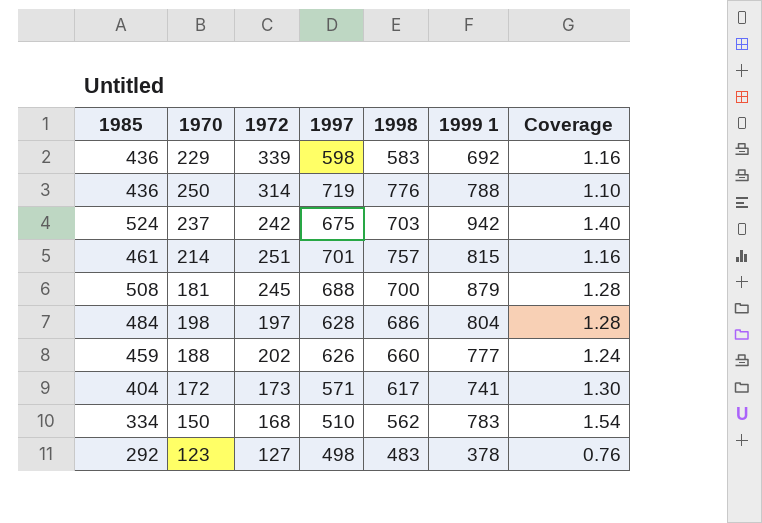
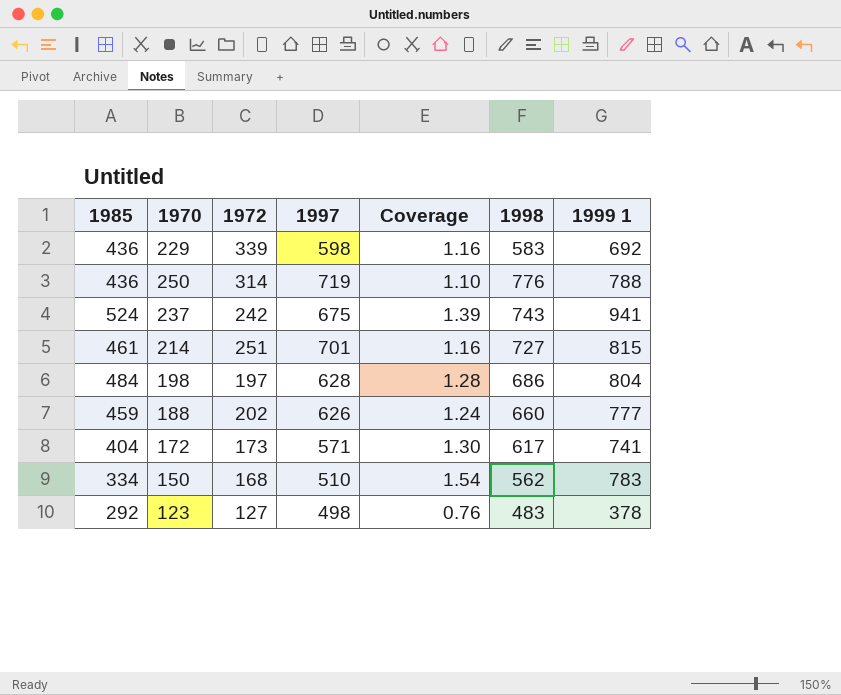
column Coverage | position: 7 -> 5
row 181: 508 | 245 | 688 | 700 | 879 | 1.28 -> none
237 | Coverage: 1.40 -> 1.39
237 | 1998: 703 -> 743
237 | 1999 1: 942 -> 941
214 | 1998: 757 -> 727

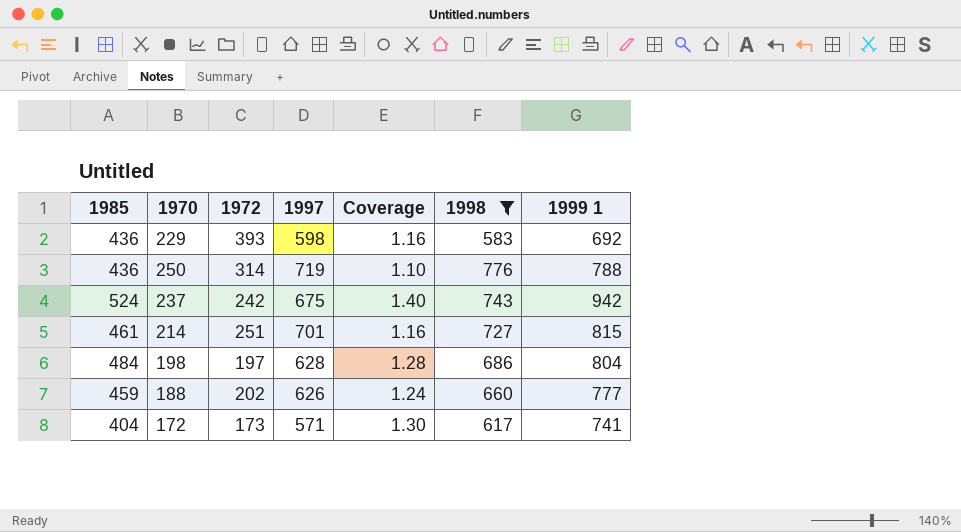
filter: none -> 1998 >= 583
229 | 1972: 339 -> 393
237 | Coverage: 1.39 -> 1.40
237 | 1999 1: 941 -> 942

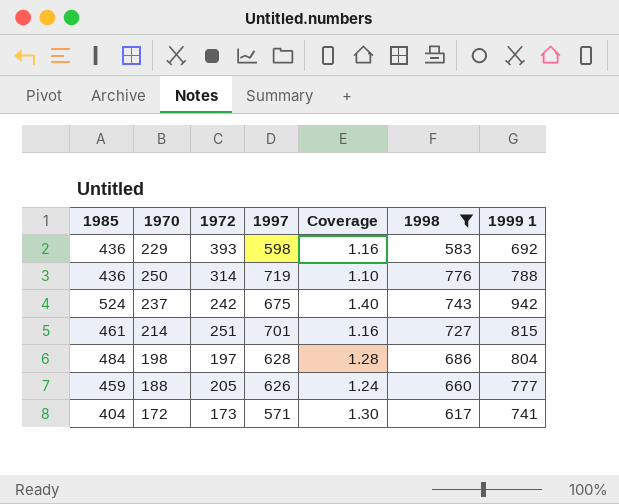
188 | 1972: 202 -> 205

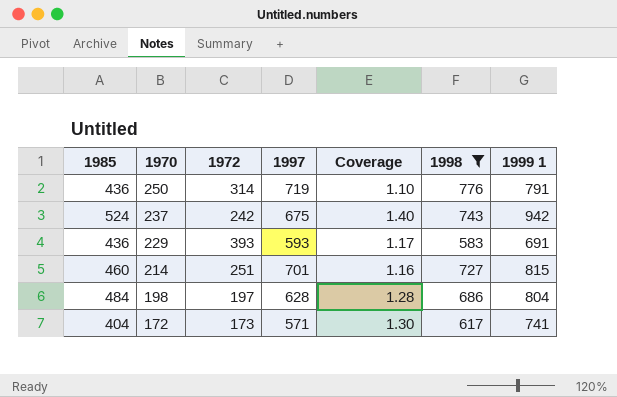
row order: none -> 1970 descending
row 188: 459 | 205 | 626 | 1.24 | 660 | 777 -> none
250 | 1999 1: 788 -> 791
229 | 1997: 598 -> 593
229 | Coverage: 1.16 -> 1.17
229 | 1999 1: 692 -> 691
214 | 1985: 461 -> 460

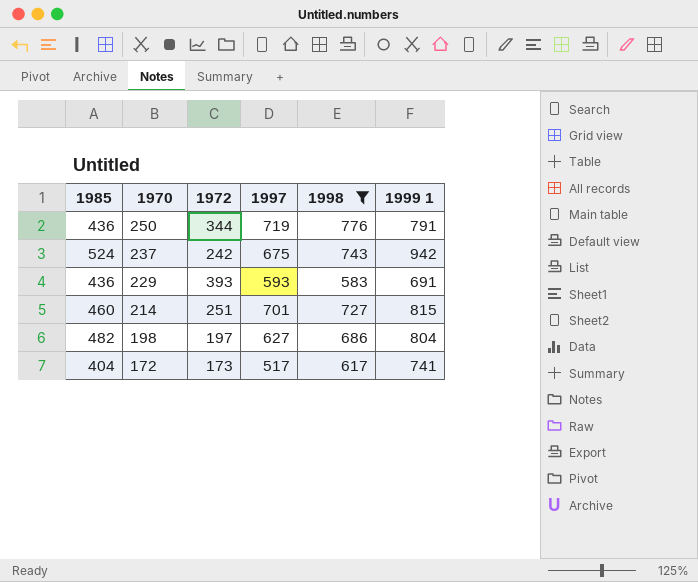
column Coverage | formula: [1999 1] / [1997] -> none
250 | 1972: 314 -> 344
198 | 1985: 484 -> 482
198 | 1997: 628 -> 627
172 | 1997: 571 -> 517

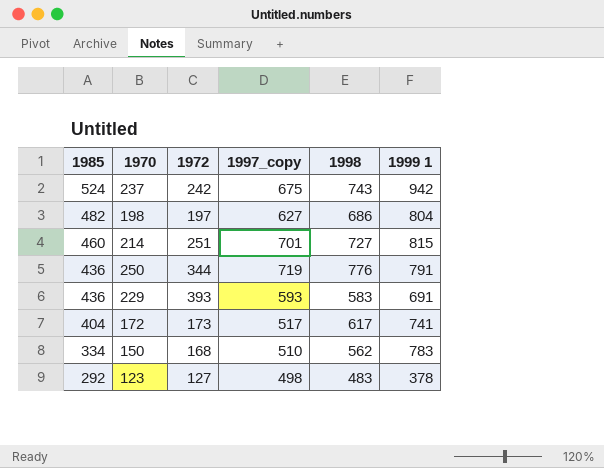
filter: 1998 >= 583 -> none
row order: 1970 descending -> 1985 descending
column name: 1997 -> 1997_copy

